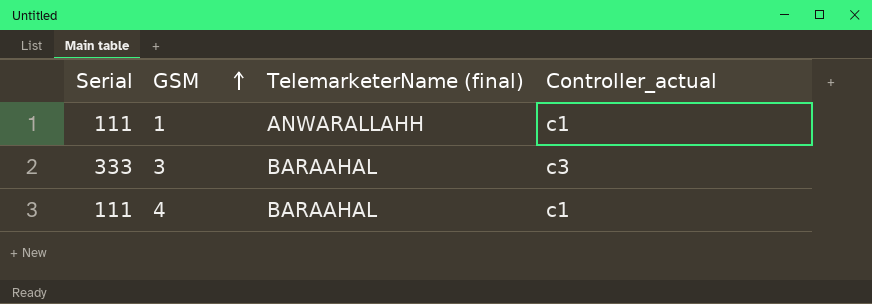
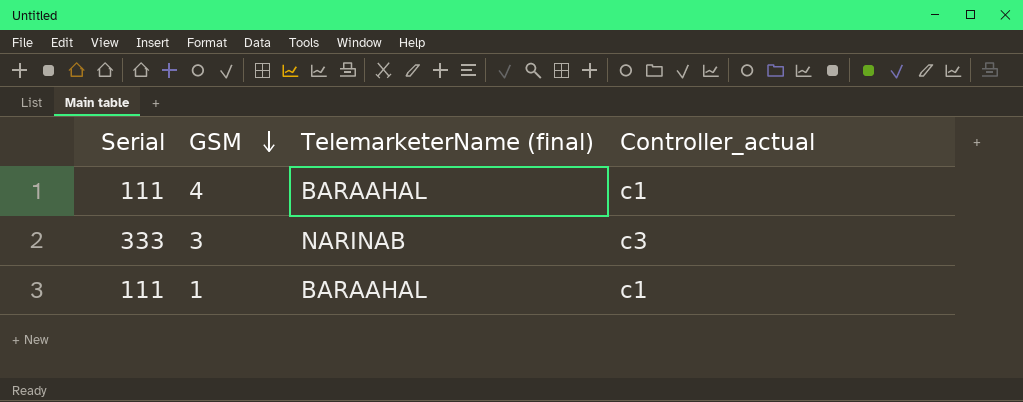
row order: GSM ascending -> GSM descending
3 | TelemarketerName (final): BARAAHAL -> NARINAB
1 | TelemarketerName (final): ANWARALLAHH -> BARAAHAL

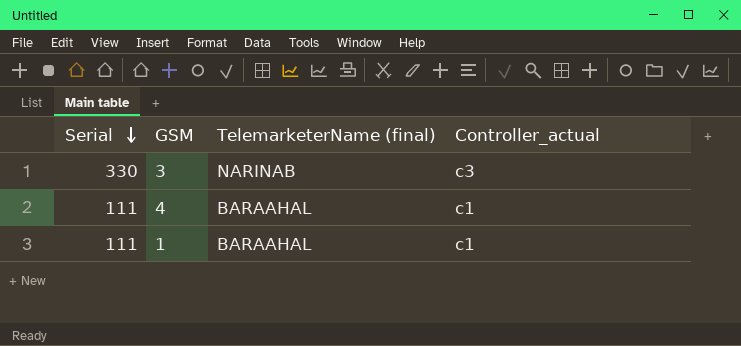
row order: GSM descending -> Serial descending
3 | Serial: 333 -> 330

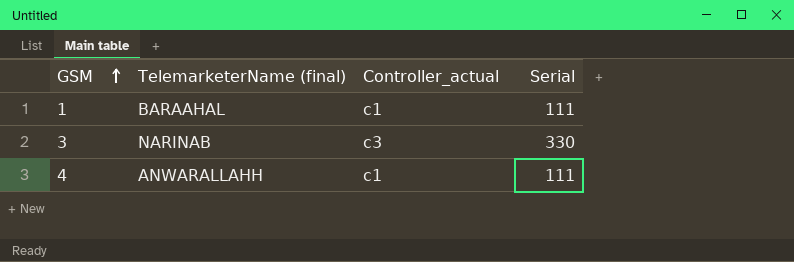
row order: Serial descending -> GSM ascending
column Serial | position: 1 -> 4
4 | TelemarketerName (final): BARAAHAL -> ANWARALLAHH

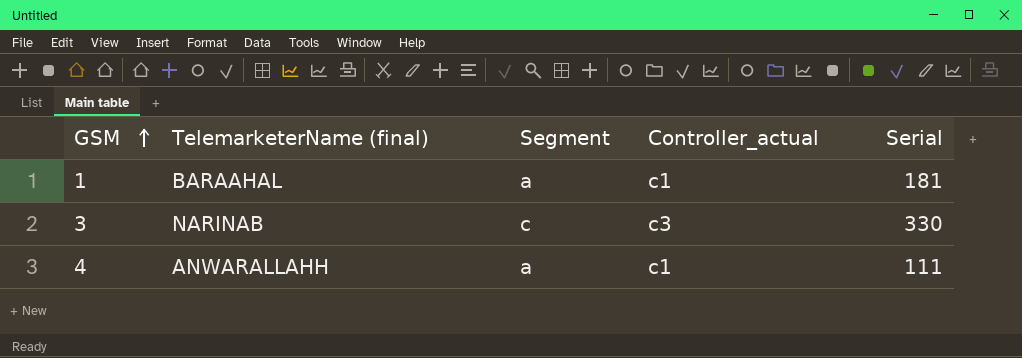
column Segment | position: none -> 3
1 | Serial: 111 -> 181

